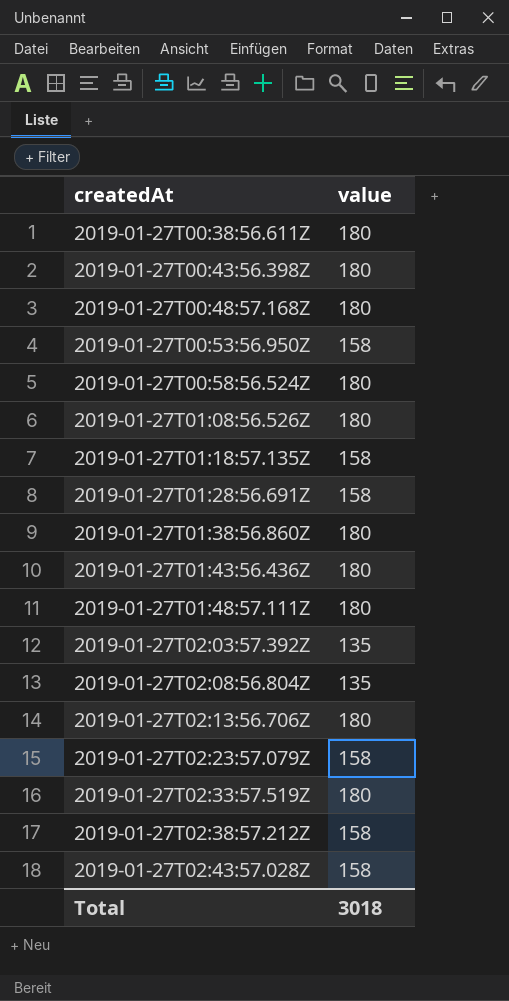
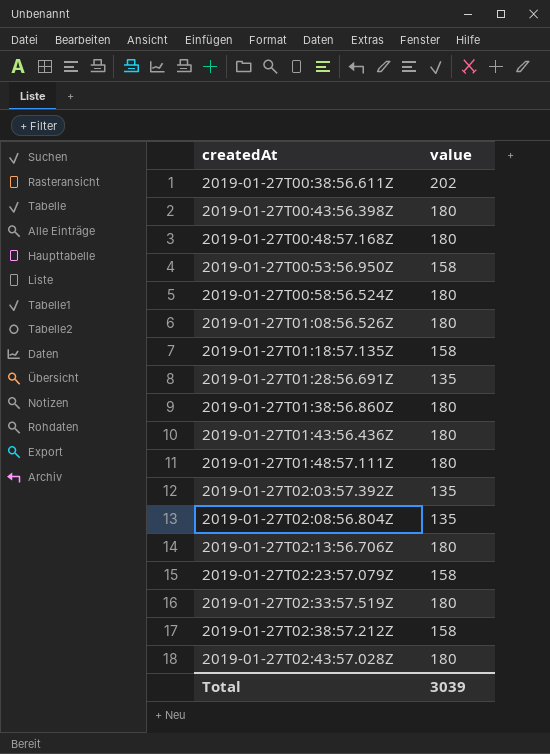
2019-01-27T00:38:56.611Z | value: 180 -> 202
2019-01-27T01:28:56.691Z | value: 158 -> 135
2019-01-27T02:43:57.028Z | value: 158 -> 180
Total | value: 3018 -> 3039

